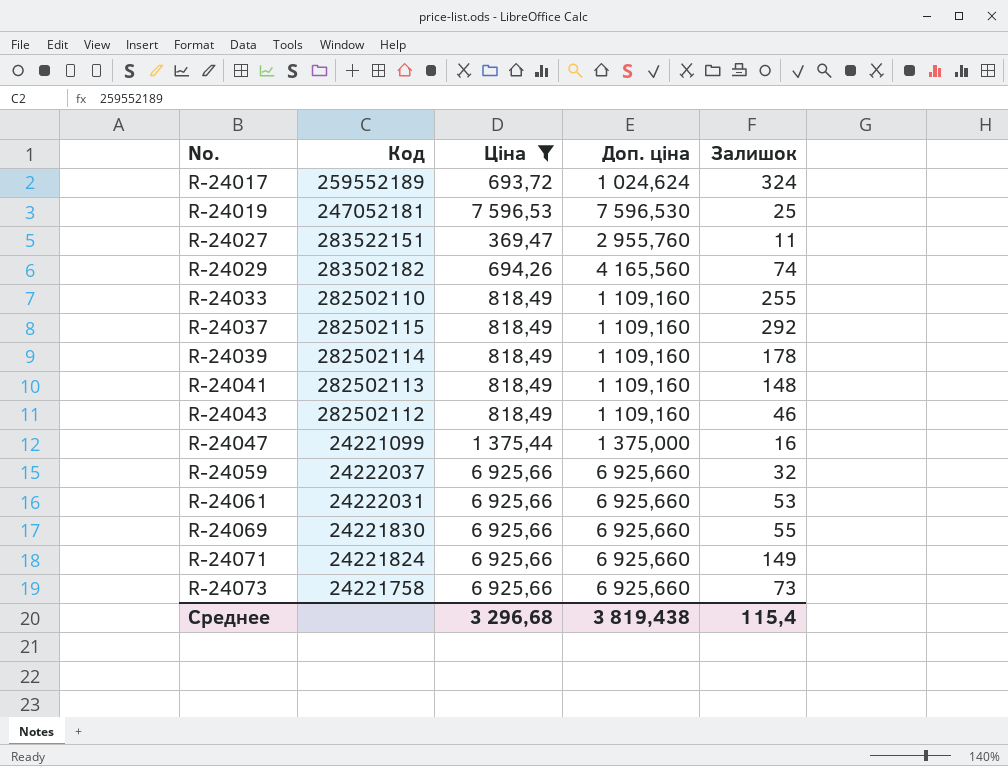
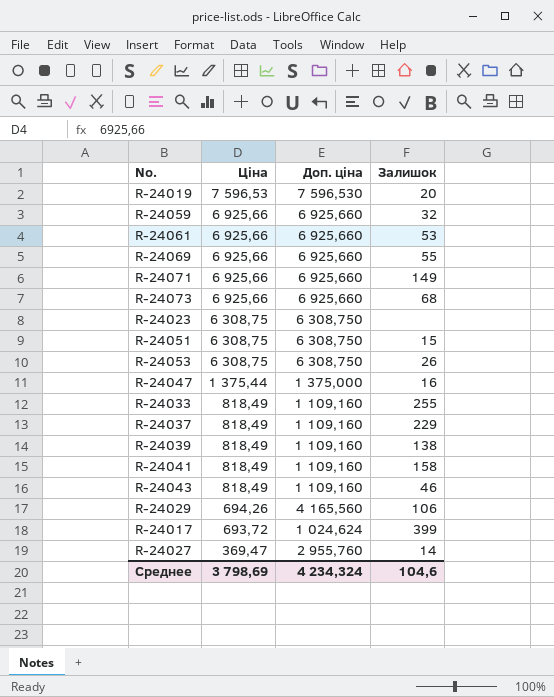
filter: Ціна != 6 308,75 -> none
row order: No. ascending -> Ціна descending
column Код | position: 2 -> none
R-24019 | Залишок: 25 -> 20
R-24073 | Залишок: 73 -> 68
R-24037 | Залишок: 292 -> 229
R-24039 | Залишок: 178 -> 138
R-24041 | Залишок: 148 -> 158
R-24029 | Залишок: 74 -> 106
R-24017 | Залишок: 324 -> 399
R-24027 | Залишок: 11 -> 14
Среднее | Ціна: 3 296,68 -> 3 798,69
Среднее | Доп. ціна: 3 819,438 -> 4 234,324
Среднее | Залишок: 115,4 -> 104,6

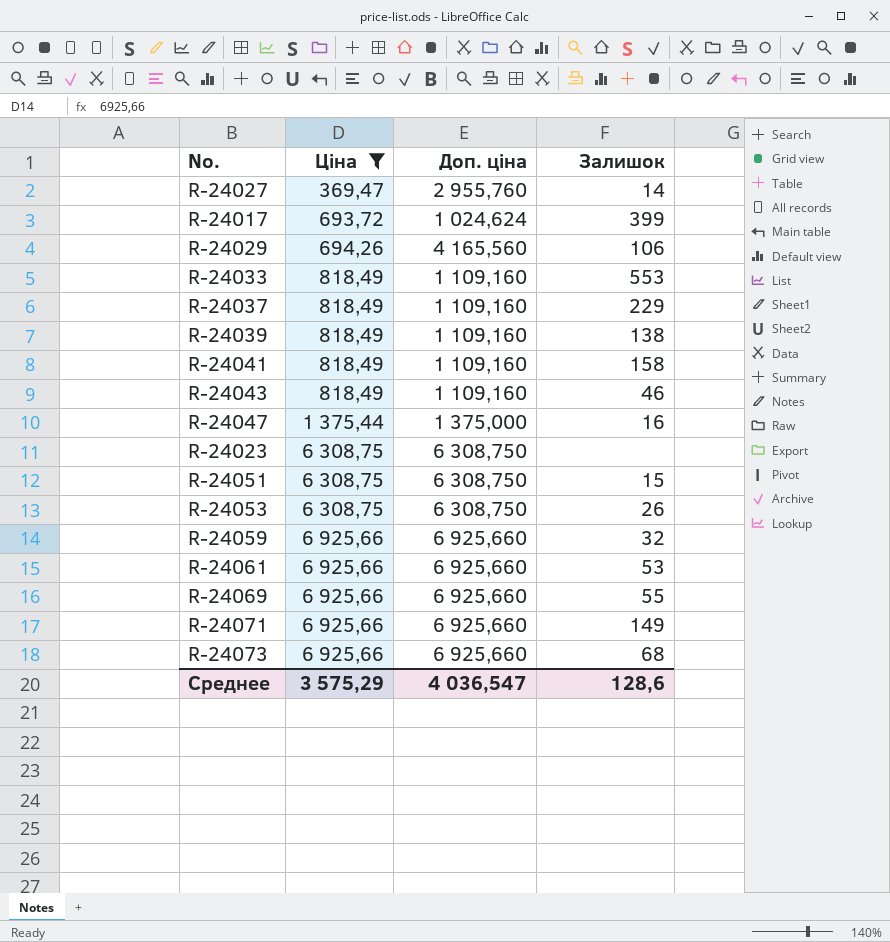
filter: none -> Ціна != 7 596,53
row order: Ціна descending -> Ціна ascending
R-24033 | Залишок: 255 -> 553
Среднее | Ціна: 3 798,69 -> 3 575,29
Среднее | Доп. ціна: 4 234,324 -> 4 036,547
Среднее | Залишок: 104,6 -> 128,6

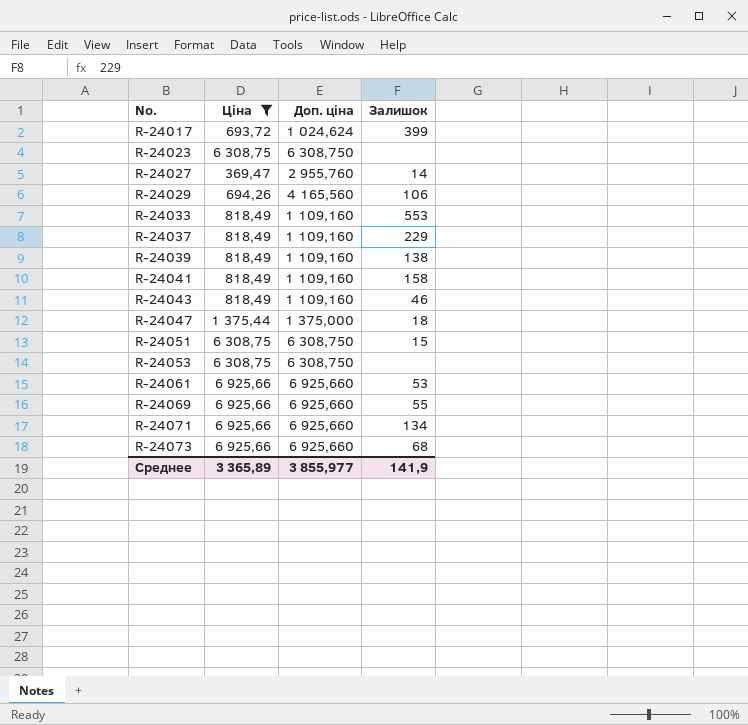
row order: Ціна ascending -> No. ascending
row R-24059: 6 925,66 | 6 925,660 | 32 -> none
R-24047 | Залишок: 16 -> 18
R-24053 | Залишок: 26 -> none
R-24071 | Залишок: 149 -> 134
Среднее | Ціна: 3 575,29 -> 3 365,89
Среднее | Доп. ціна: 4 036,547 -> 3 855,977
Среднее | Залишок: 128,6 -> 141,9

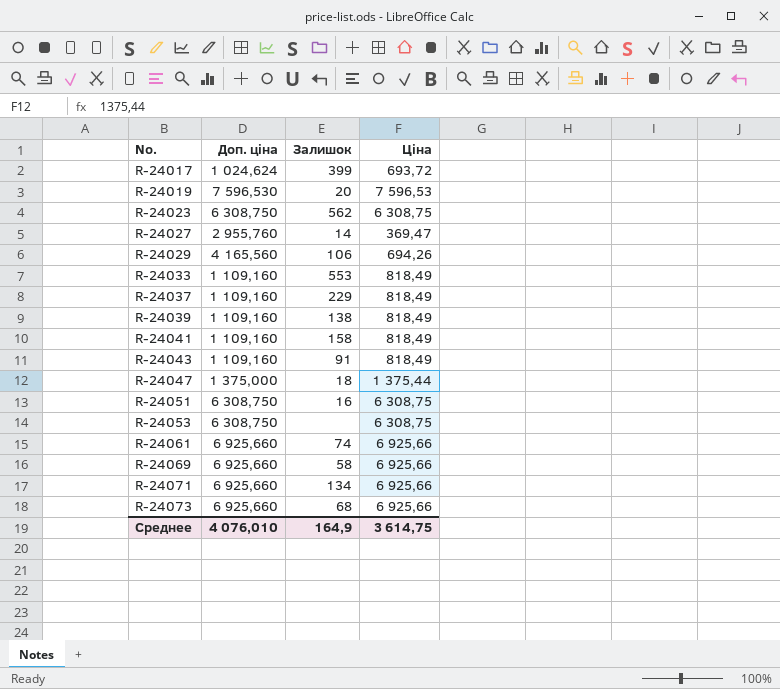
filter: Ціна != 7 596,53 -> none
column Ціна | position: 2 -> 4
R-24023 | Залишок: none -> 562
R-24043 | Залишок: 46 -> 91
R-24051 | Залишок: 15 -> 16
R-24061 | Залишок: 53 -> 74
R-24069 | Залишок: 55 -> 58
Среднее | Доп. ціна: 3 855,977 -> 4 076,010
Среднее | Залишок: 141,9 -> 164,9
Среднее | Ціна: 3 365,89 -> 3 614,75

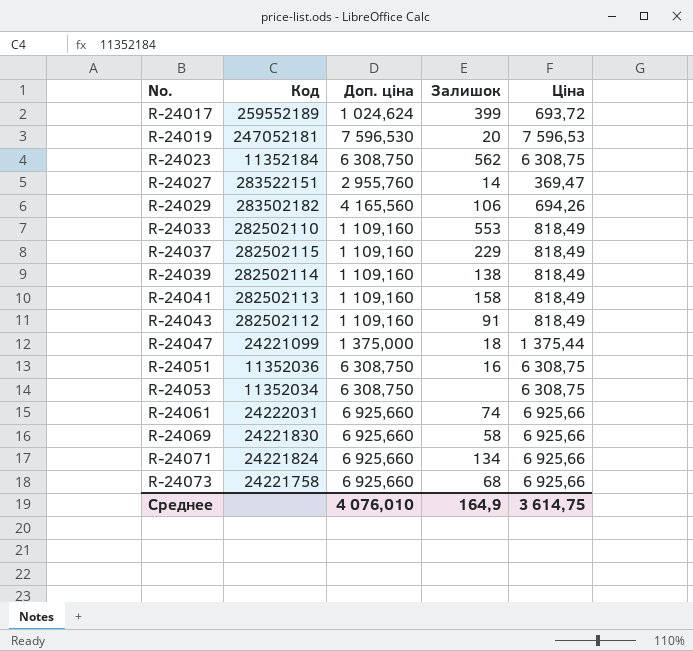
column Код | position: none -> 2

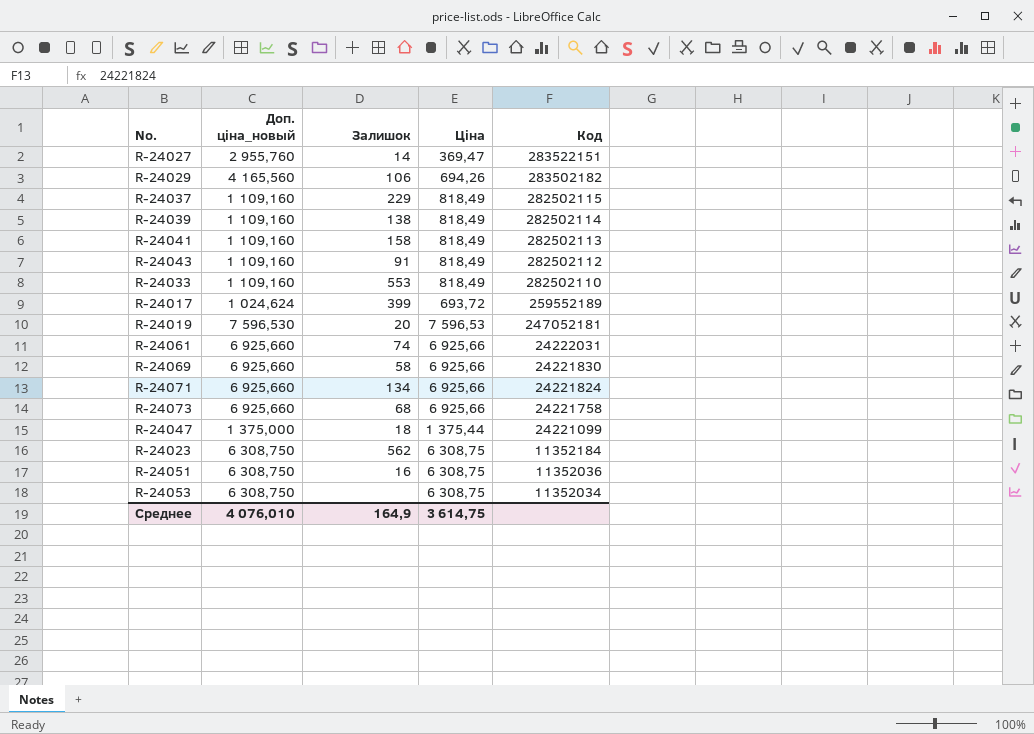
row order: No. ascending -> Код descending
column name: Доп. ціна -> Доп. ціна_новый
column Код | position: 2 -> 5

